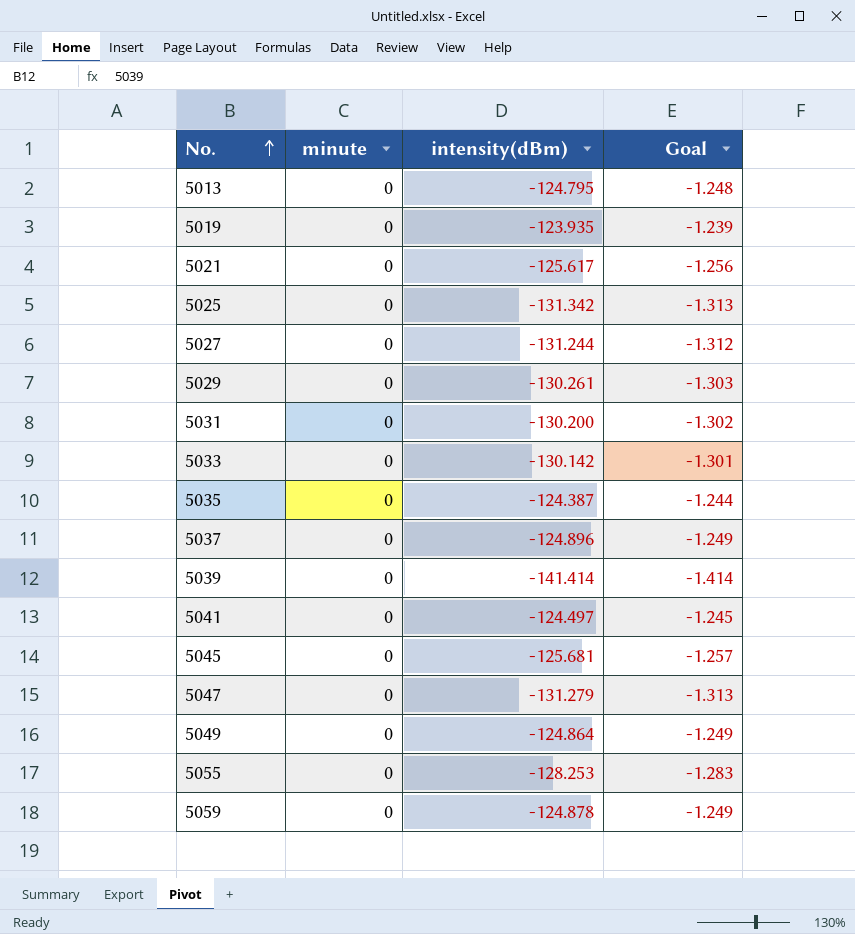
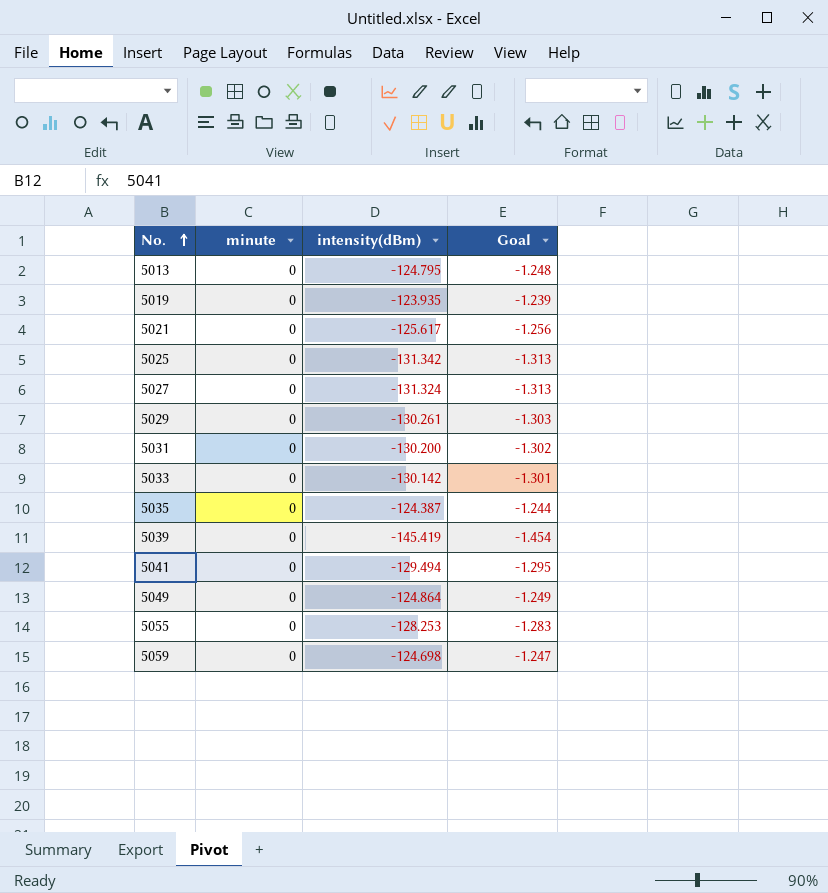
row 5037: 0 | -124.896 | -1.249 -> none
row 5045: 0 | -125.681 | -1.257 -> none
row 5047: 0 | -131.279 | -1.313 -> none
5027 | intensity(dBm): -131.244 -> -131.324
5027 | Goal: -1.312 -> -1.313
5039 | intensity(dBm): -141.414 -> -145.419
5039 | Goal: -1.414 -> -1.454
5041 | intensity(dBm): -124.497 -> -129.494
5041 | Goal: -1.245 -> -1.295
5059 | intensity(dBm): -124.878 -> -124.698
5059 | Goal: -1.249 -> -1.247

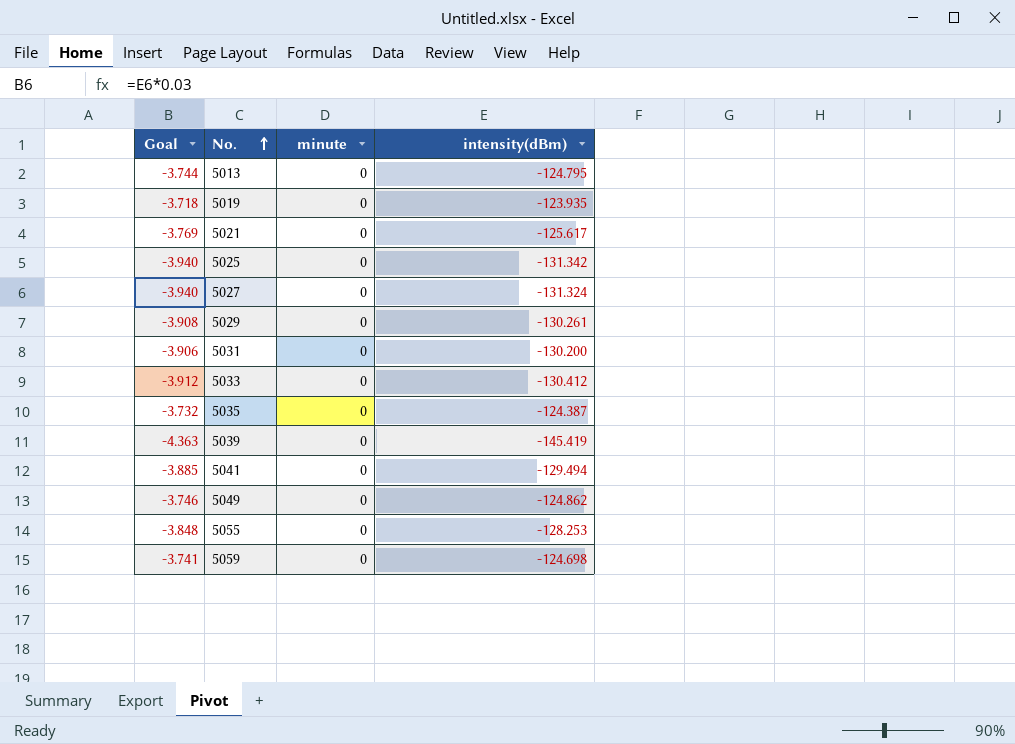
column Goal | formula: [intensity(dBm)] * 0.01 -> [intensity(dBm)] * 0.03
column Goal | position: 4 -> 1
5033 | intensity(dBm): -130.142 -> -130.412
5049 | intensity(dBm): -124.864 -> -124.862

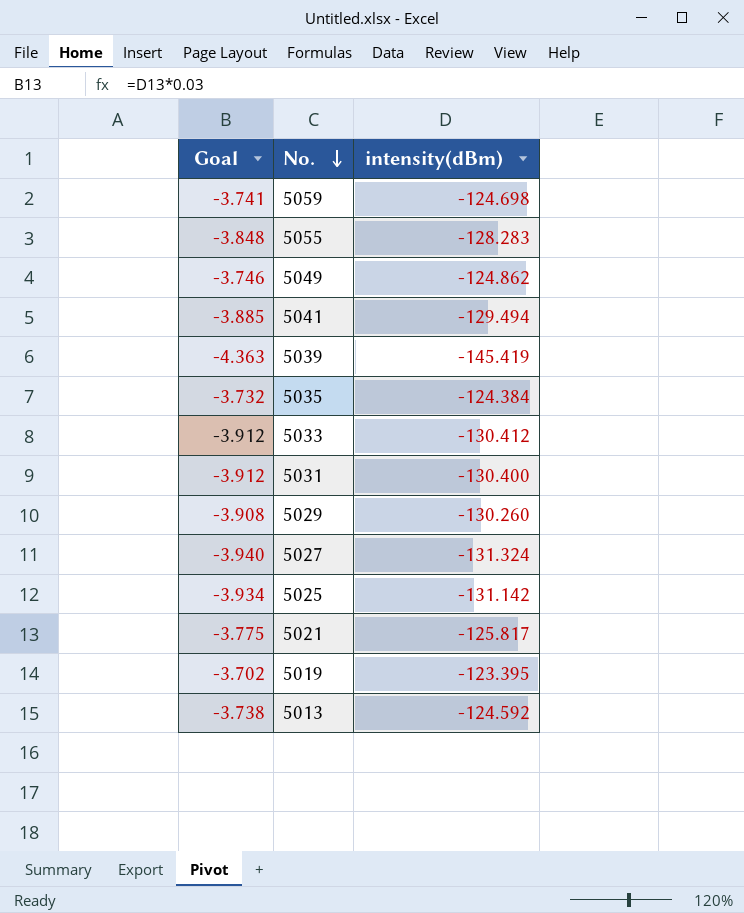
row order: No. ascending -> No. descending
column minute | position: 3 -> none
5055 | intensity(dBm): -128.253 -> -128.283
5035 | intensity(dBm): -124.387 -> -124.384
5031 | Goal: -3.906 -> -3.912
5031 | intensity(dBm): -130.200 -> -130.400
5029 | intensity(dBm): -130.261 -> -130.260
5025 | Goal: -3.940 -> -3.934
5025 | intensity(dBm): -131.342 -> -131.142
5021 | Goal: -3.769 -> -3.775
5021 | intensity(dBm): -125.617 -> -125.817
5019 | Goal: -3.718 -> -3.702
5019 | intensity(dBm): -123.935 -> -123.395
5013 | Goal: -3.744 -> -3.738
5013 | intensity(dBm): -124.795 -> -124.592

